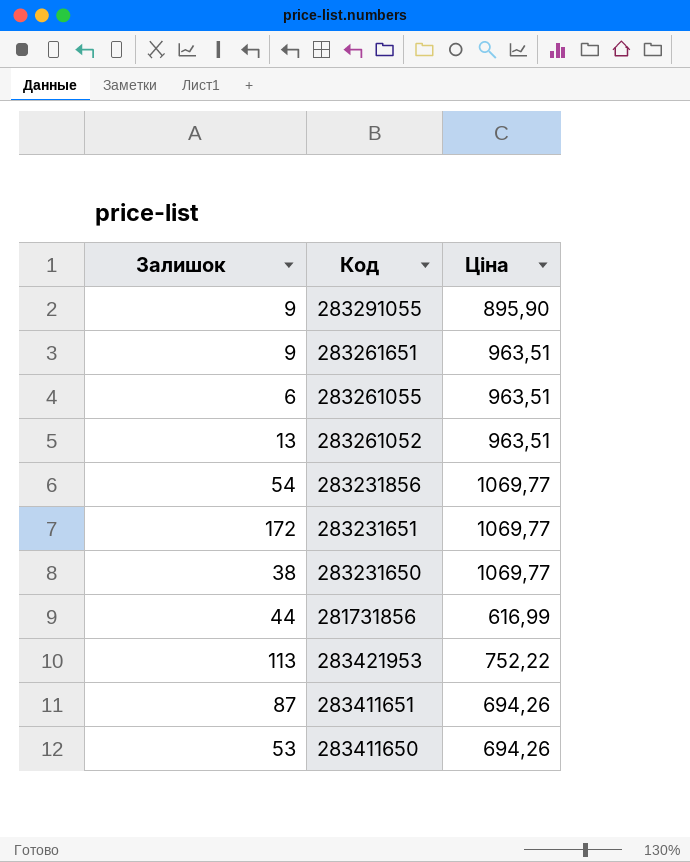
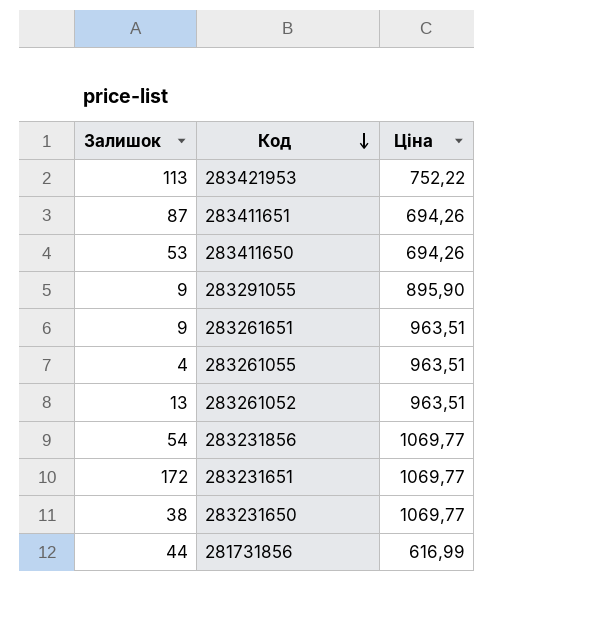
row order: none -> Код descending
283261055 | Залишок: 6 -> 4

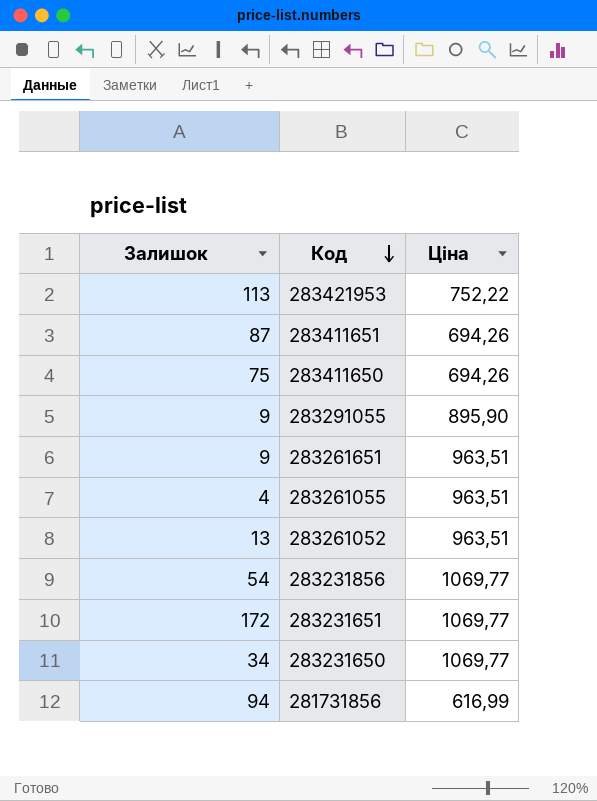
283411650 | Залишок: 53 -> 75
283231650 | Залишок: 38 -> 34
281731856 | Залишок: 44 -> 94

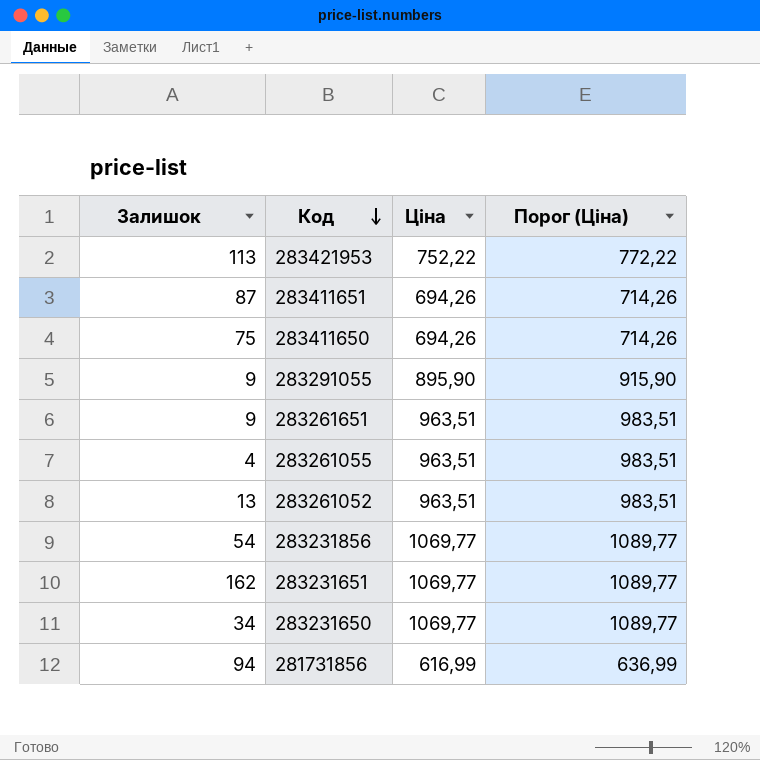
column Порог (Ціна) | formula: none -> [Ціна] + 20
283231651 | Залишок: 172 -> 162

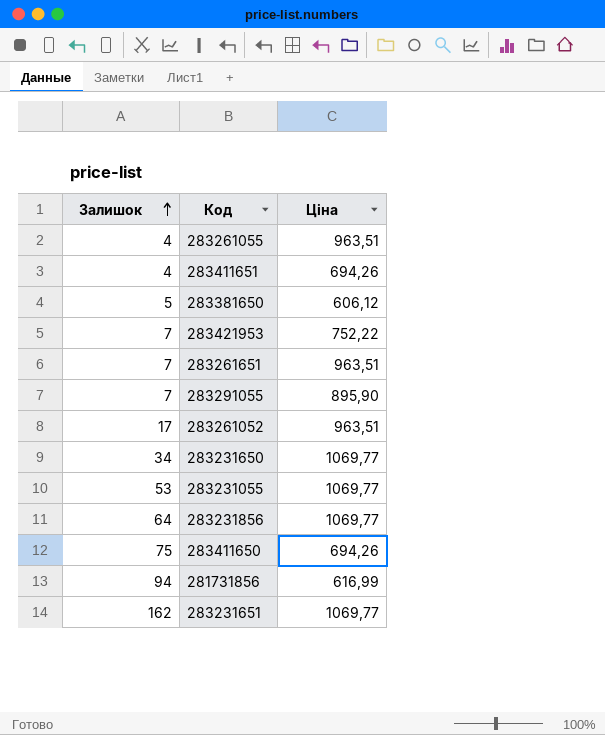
row order: Код descending -> Залишок ascending
column Порог (Ціна) | formula: [Ціна] + 20 -> none
283411651 | Залишок: 87 -> 4
row 283381650: none -> 5 | 606,12
283421953 | Залишок: 113 -> 7
283261651 | Залишок: 9 -> 7
283291055 | Залишок: 9 -> 7
283261052 | Залишок: 13 -> 17
row 283231055: none -> 53 | 1069,77
283231856 | Залишок: 54 -> 64

